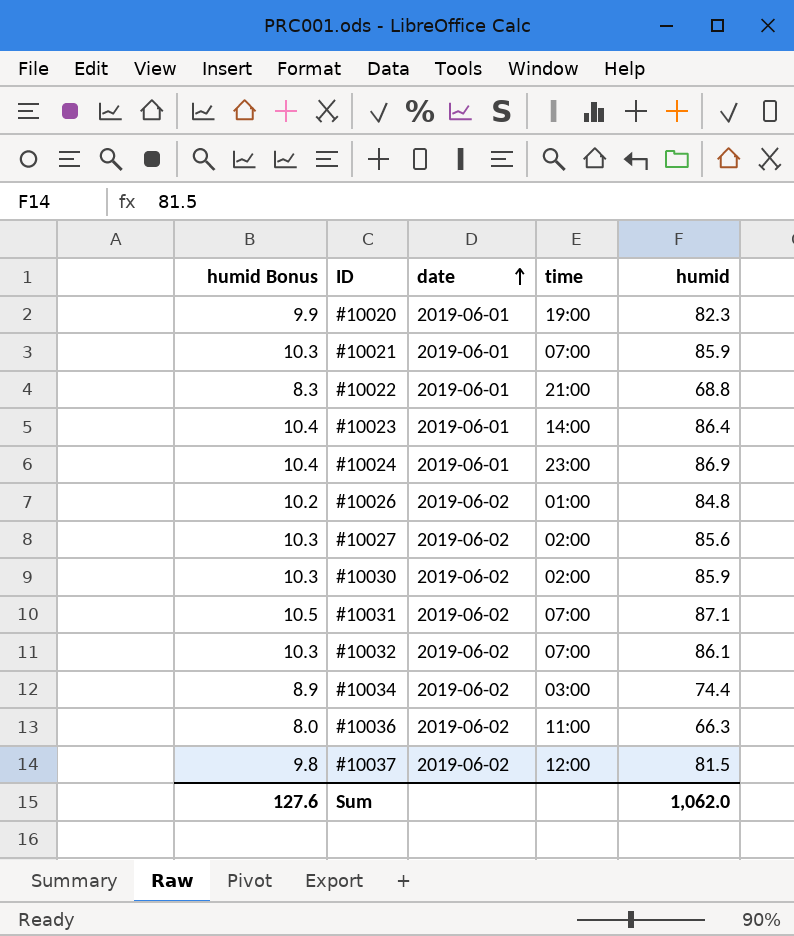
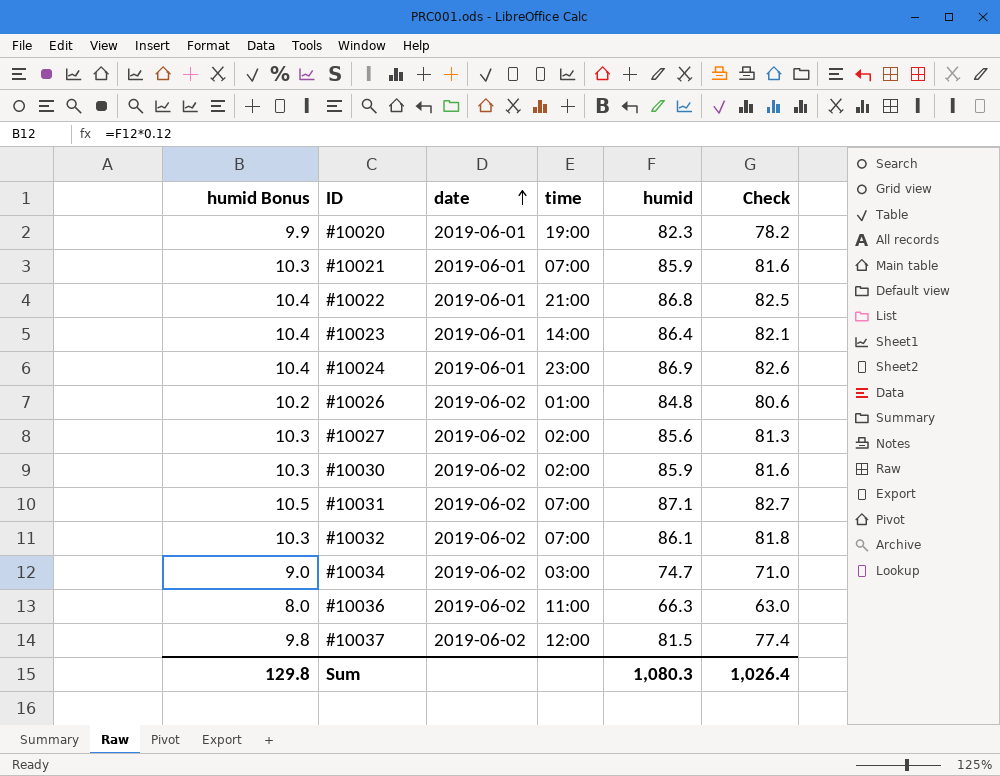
column Check | formula: none -> [humid] * 0.95
#10022 | humid Bonus: 8.3 -> 10.4
#10022 | humid: 68.8 -> 86.8
#10034 | humid Bonus: 8.9 -> 9.0
#10034 | humid: 74.4 -> 74.7
Sum | humid Bonus: 127.6 -> 129.8
Sum | humid: 1,062.0 -> 1,080.3

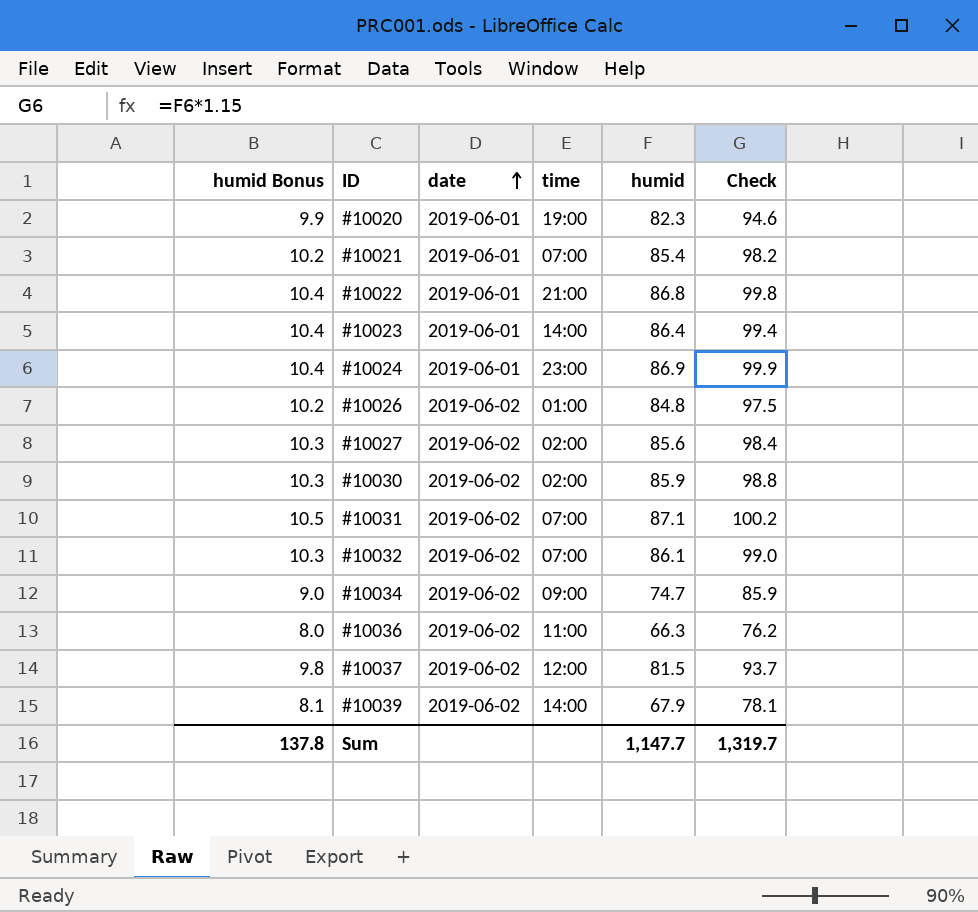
column Check | formula: [humid] * 0.95 -> [humid] * 1.15
#10021 | humid Bonus: 10.3 -> 10.2
#10021 | humid: 85.9 -> 85.4
#10034 | time: 03:00 -> 09:00
row #10039: none -> 8.1 | 2019-06-02 | 14:00 | 67.9 | 78.1
Sum | humid Bonus: 129.8 -> 137.8
Sum | humid: 1,080.3 -> 1,147.7
Sum | Check: 1,026.4 -> 1,319.7

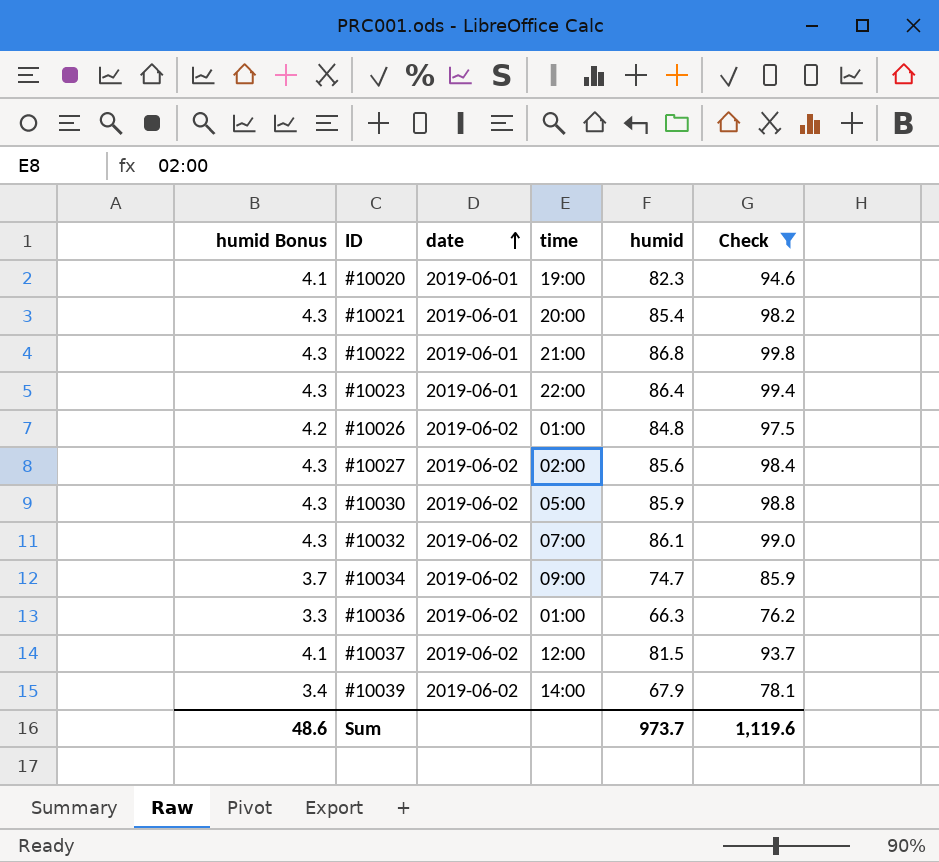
filter: none -> Check <= 99.8
column humid Bonus | formula: [humid] * 0.12 -> [humid] * 0.05
#10021 | time: 07:00 -> 20:00
#10023 | time: 14:00 -> 22:00
#10030 | time: 02:00 -> 05:00
#10036 | time: 11:00 -> 01:00
Sum | humid Bonus: 137.8 -> 48.6
Sum | humid: 1,147.7 -> 973.7
Sum | Check: 1,319.7 -> 1,119.6

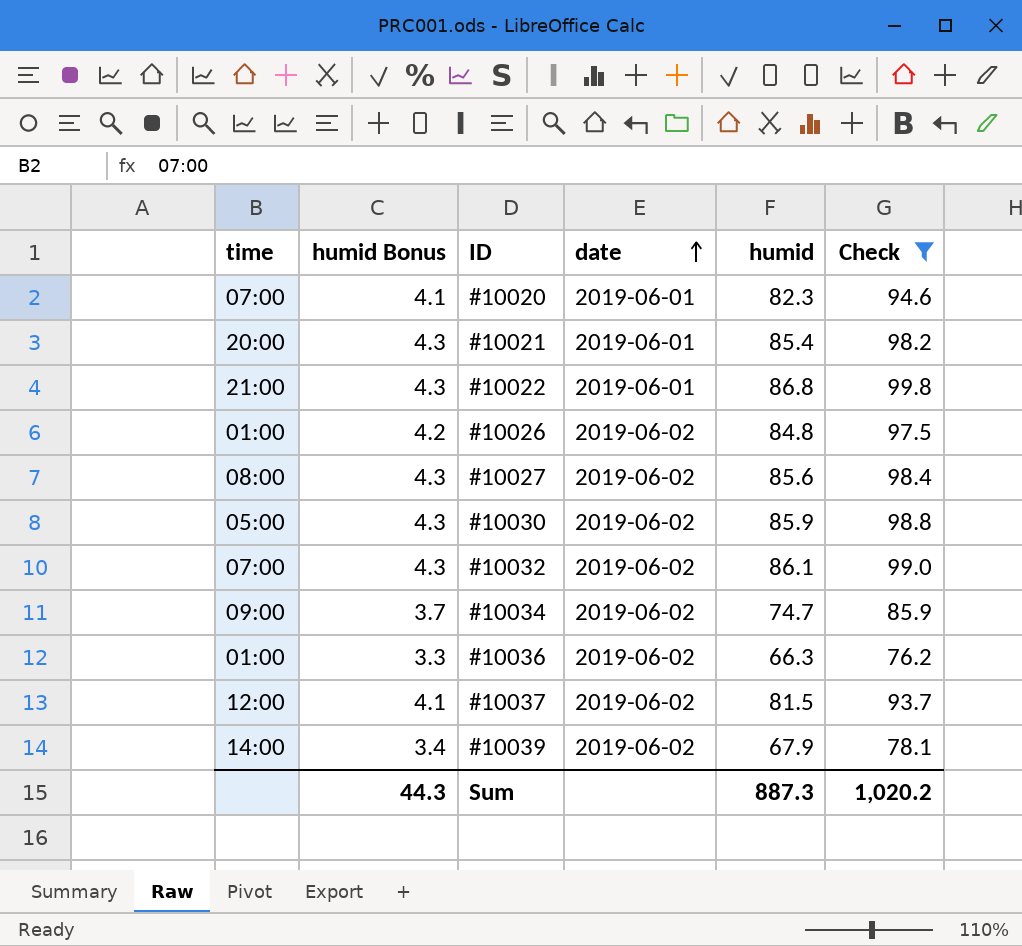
column time | position: 4 -> 1
row #10023: 4.3 | 2019-06-01 | 22:00 | 86.4 | 99.4 -> none
#10020 | time: 19:00 -> 07:00
#10027 | time: 02:00 -> 08:00
Sum | humid Bonus: 48.6 -> 44.3
Sum | humid: 973.7 -> 887.3
Sum | Check: 1,119.6 -> 1,020.2

